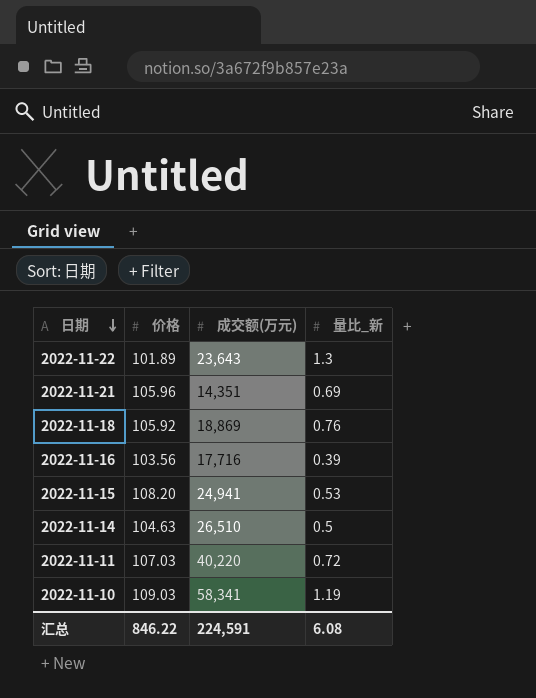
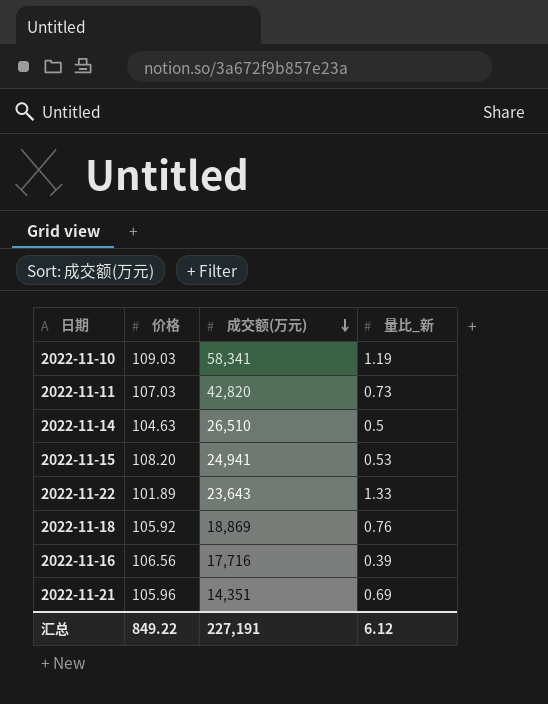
row order: 日期 descending -> 成交额(万元) descending
2022-11-11 | 成交额(万元): 40,220 -> 42,820
2022-11-11 | 量比_新: 0.72 -> 0.73
2022-11-22 | 量比_新: 1.3 -> 1.33
2022-11-16 | 价格: 103.56 -> 106.56
汇总 | 价格: 846.22 -> 849.22
汇总 | 成交额(万元): 224,591 -> 227,191
汇总 | 量比_新: 6.08 -> 6.12

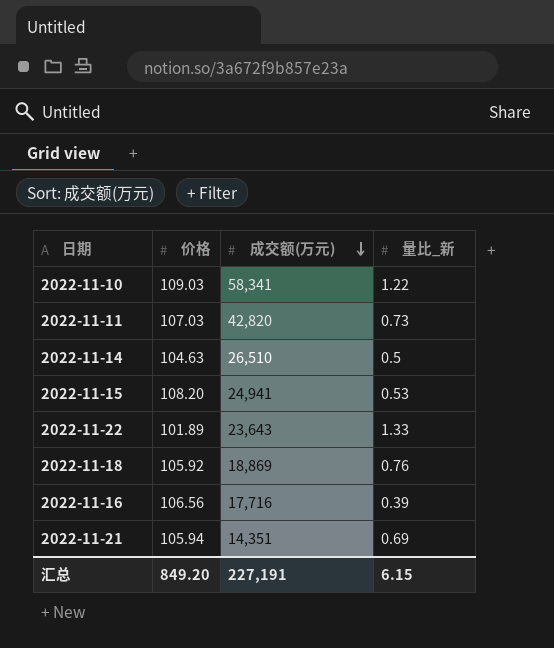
2022-11-10 | 量比_新: 1.19 -> 1.22
2022-11-21 | 价格: 105.96 -> 105.94
汇总 | 价格: 849.22 -> 849.20
汇总 | 量比_新: 6.12 -> 6.15

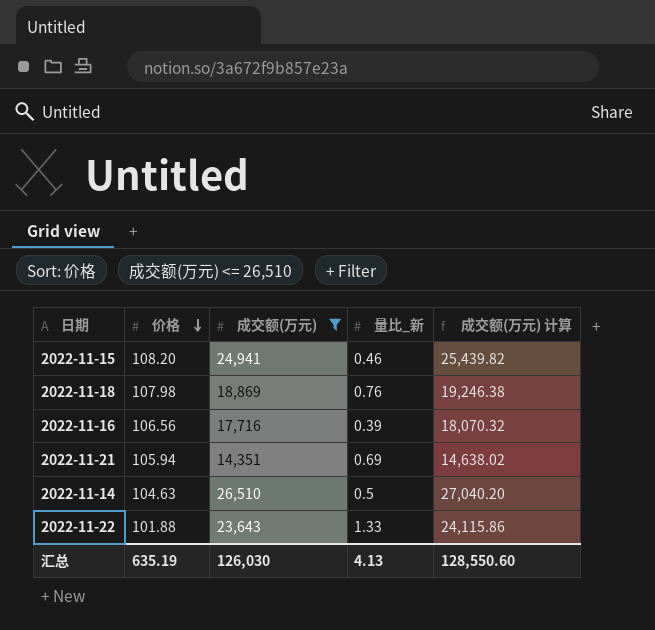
filter: none -> 成交额(万元) <= 26,510
row order: 成交额(万元) descending -> 价格 descending
column 成交额(万元) 计算 | formula: none -> [成交额(万元)] * 1.02
2022-11-15 | 量比_新: 0.53 -> 0.46
2022-11-18 | 价格: 105.92 -> 107.98
2022-11-22 | 价格: 101.89 -> 101.88
汇总 | 价格: 849.20 -> 635.19
汇总 | 成交额(万元): 227,191 -> 126,030
汇总 | 量比_新: 6.15 -> 4.13

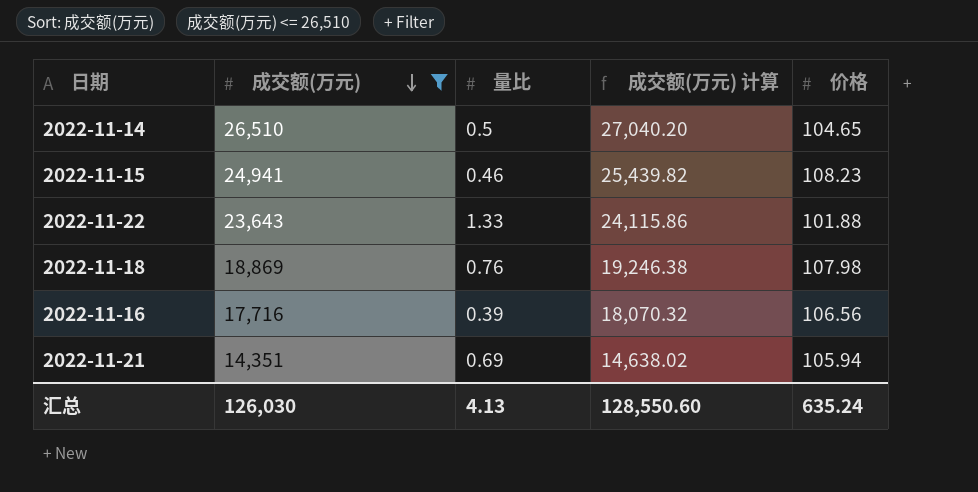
row order: 价格 descending -> 成交额(万元) descending
column name: 量比_新 -> 量比
column 价格 | position: 2 -> 5
2022-11-14 | 价格: 104.63 -> 104.65
2022-11-15 | 价格: 108.20 -> 108.23
汇总 | 价格: 635.19 -> 635.24

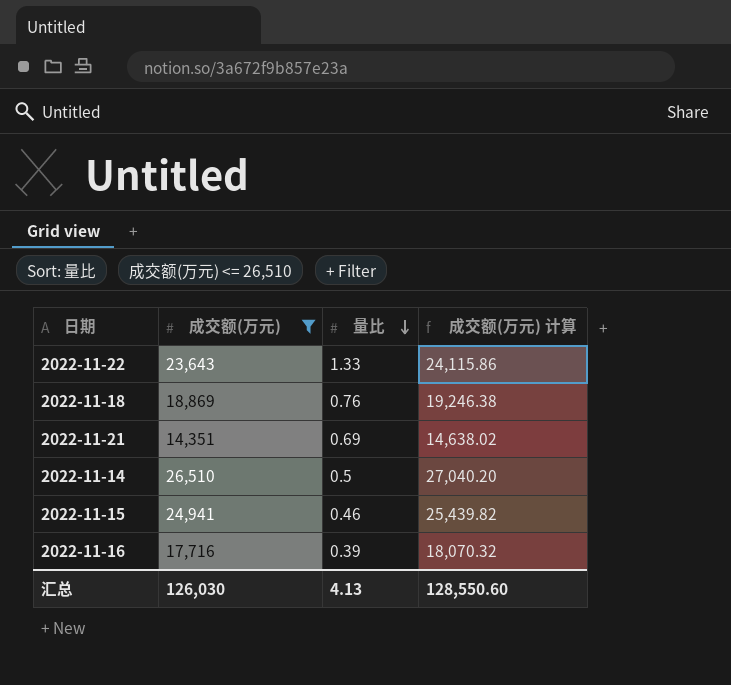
row order: 成交额(万元) descending -> 量比 descending
column 价格 | position: 5 -> none

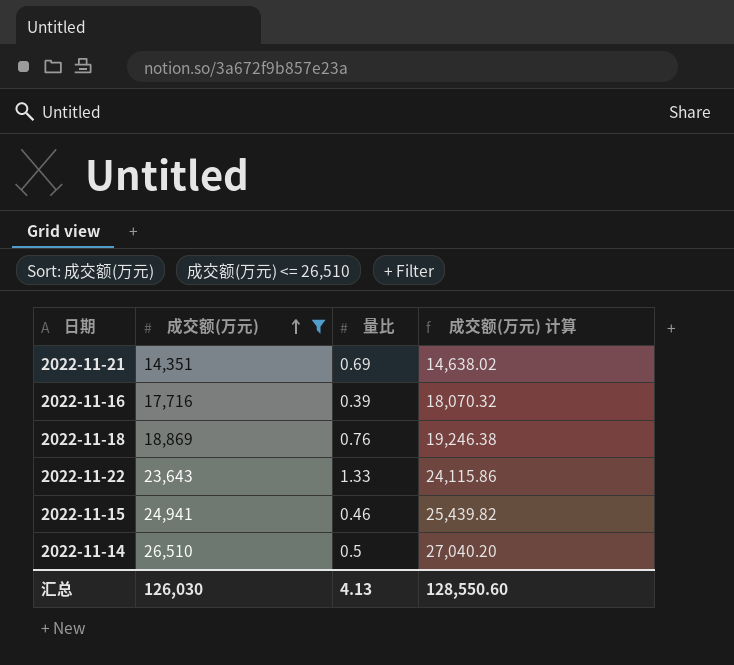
row order: 量比 descending -> 成交额(万元) ascending

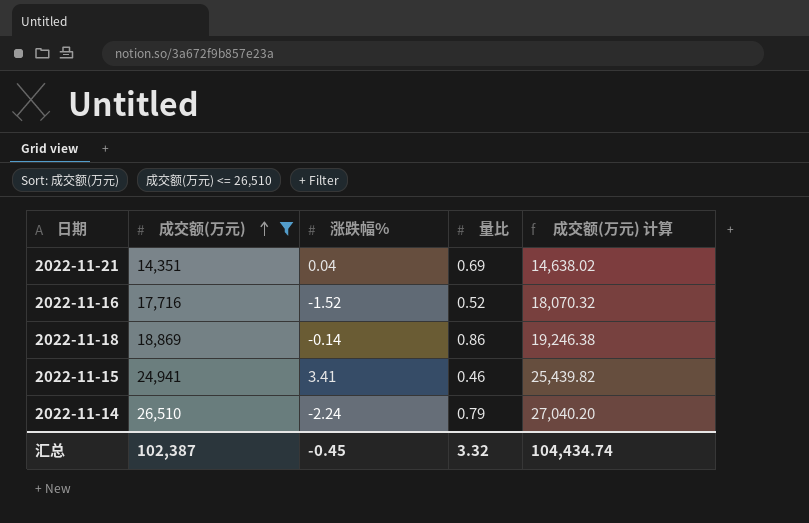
column 涨跌幅% | position: none -> 3
row 2022-11-22: 23,643 | 1.33 | 24,115.86 -> none
2022-11-16 | 量比: 0.39 -> 0.52
2022-11-18 | 量比: 0.76 -> 0.86
2022-11-14 | 量比: 0.5 -> 0.79
汇总 | 成交额(万元): 126,030 -> 102,387
汇总 | 量比: 4.13 -> 3.32
汇总 | 成交额(万元) 计算: 128,550.60 -> 104,434.74

